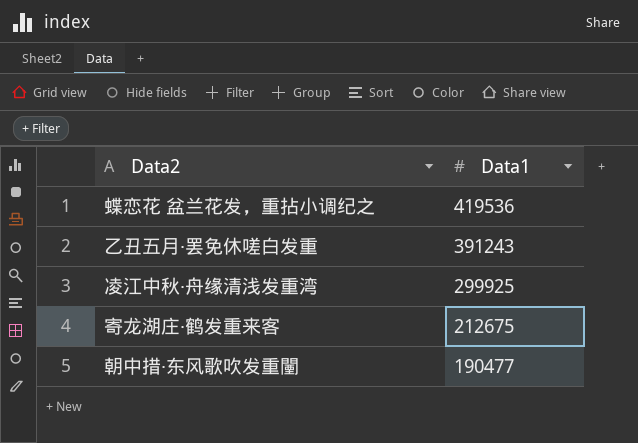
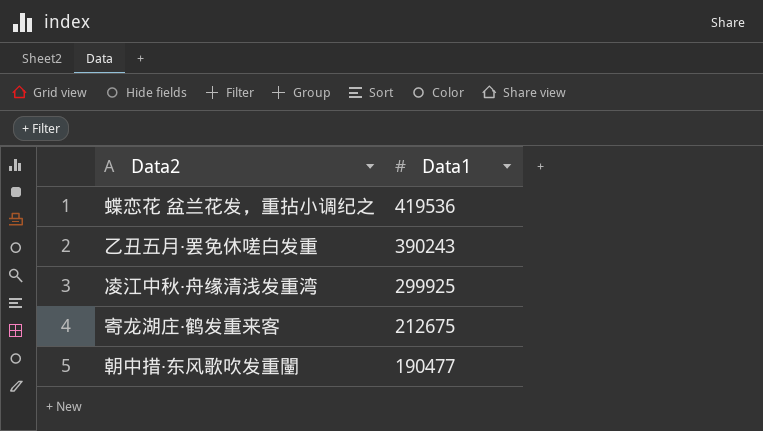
乙丑五月·罢免休嗟白发重 | Data1: 391243 -> 390243

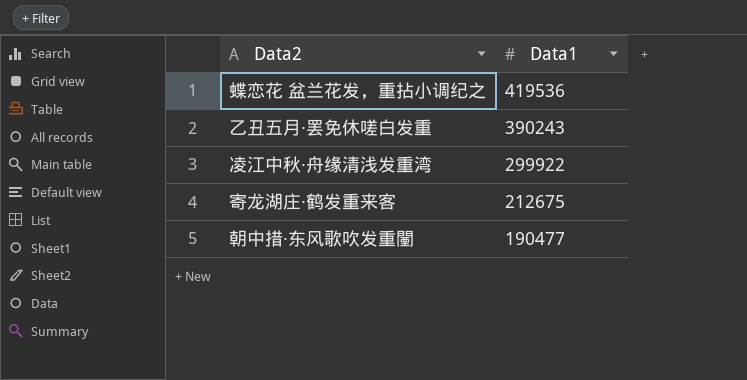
凌江中秋·舟缘清浅发重湾 | Data1: 299925 -> 299922

